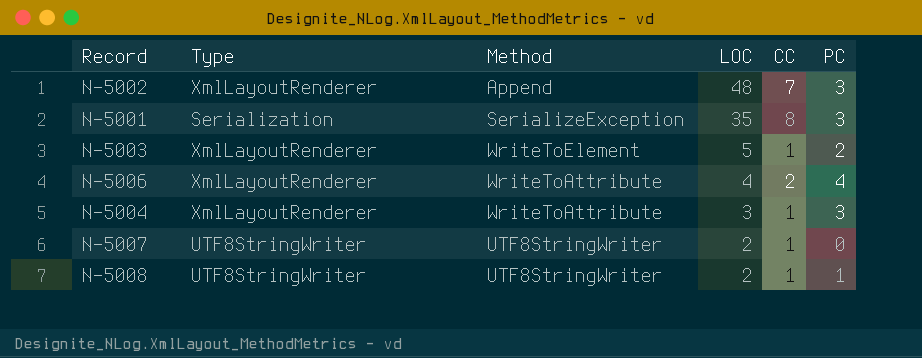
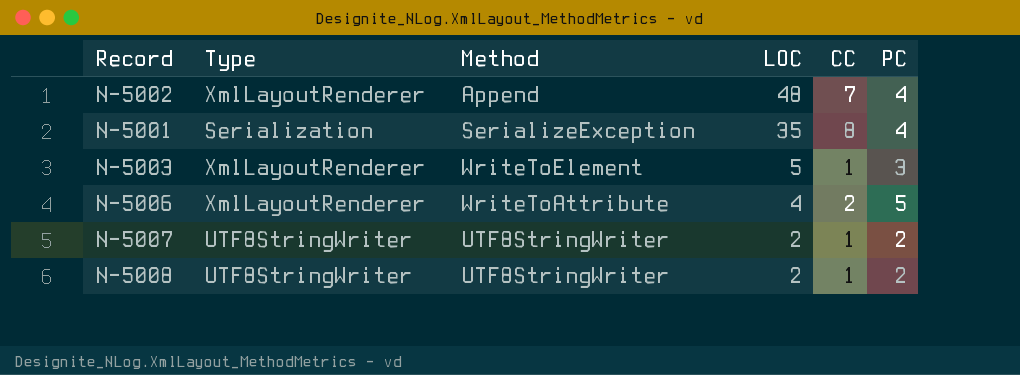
row N-5004: XmlLayoutRenderer | WriteToAttribute | 3 | 1 | 3 -> none
N-5002 | PC: 3 -> 4
N-5001 | PC: 3 -> 4
N-5003 | PC: 2 -> 3
N-5006 | PC: 4 -> 5
N-5007 | PC: 0 -> 2
N-5008 | PC: 1 -> 2

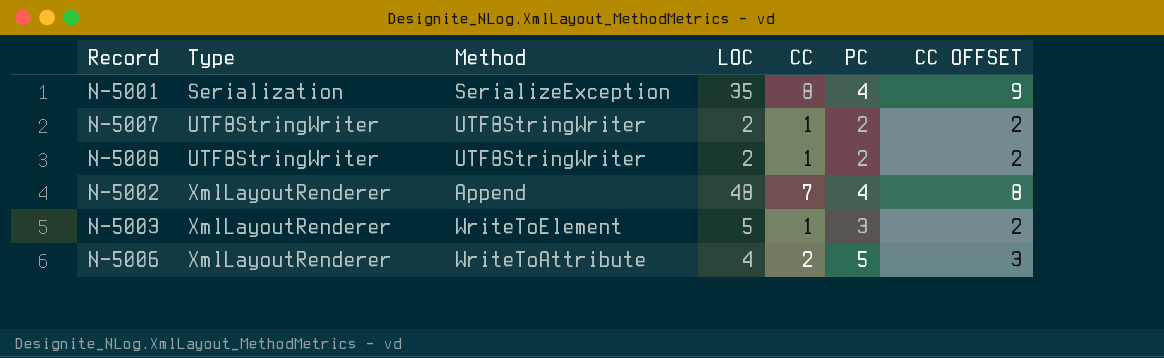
row order: LOC descending -> Type ascending
column CC OFFSET | formula: none -> [CC] + 1

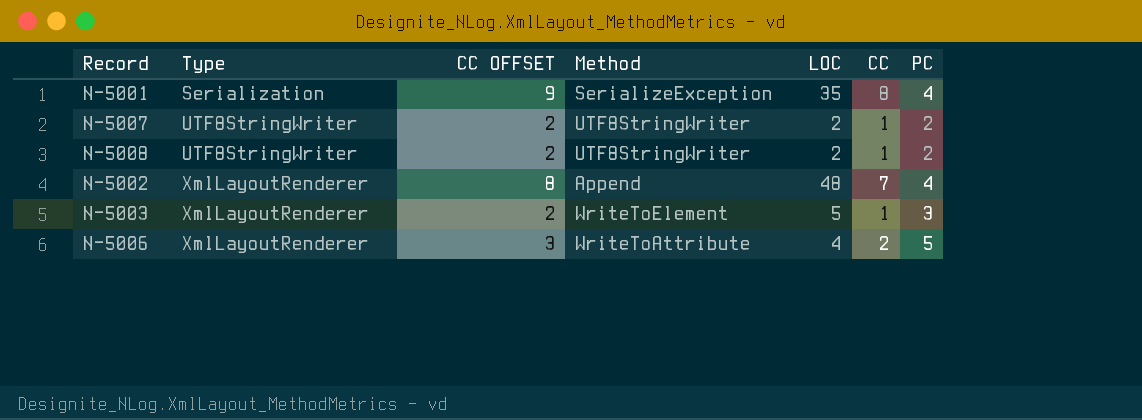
column CC OFFSET | position: 7 -> 3

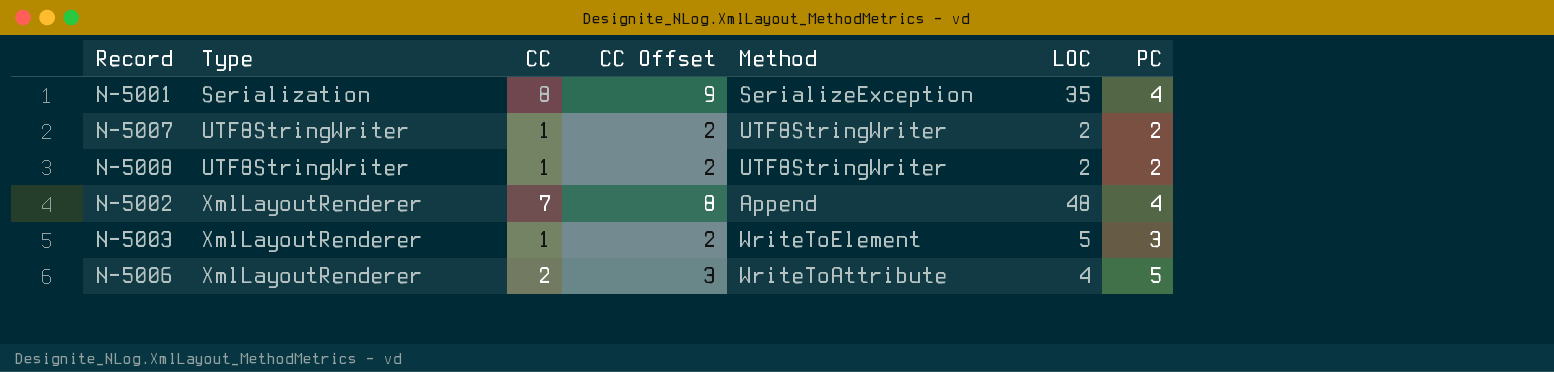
column CC | position: 6 -> 3
column name: CC OFFSET -> CC Offset

